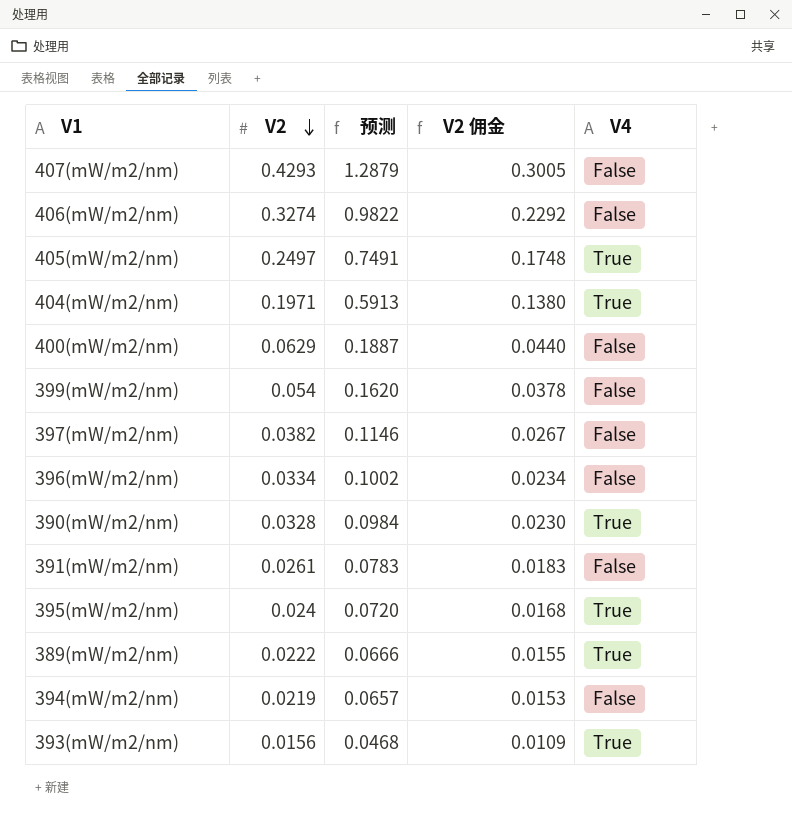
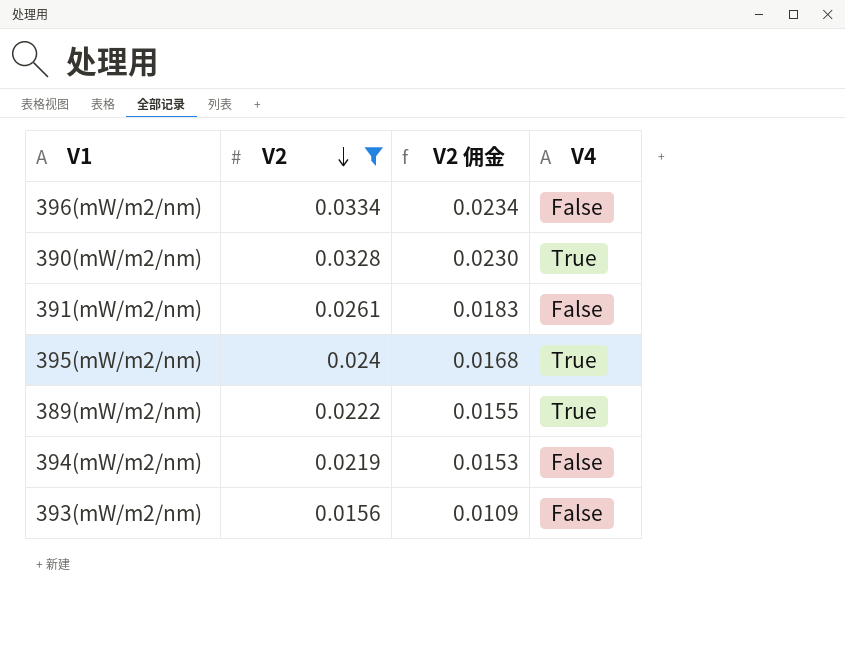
filter: none -> V2 <= 0.0334
column 预测 | formula: [V2] * 3 -> none
393(mW/m2/nm) | V4: True -> False

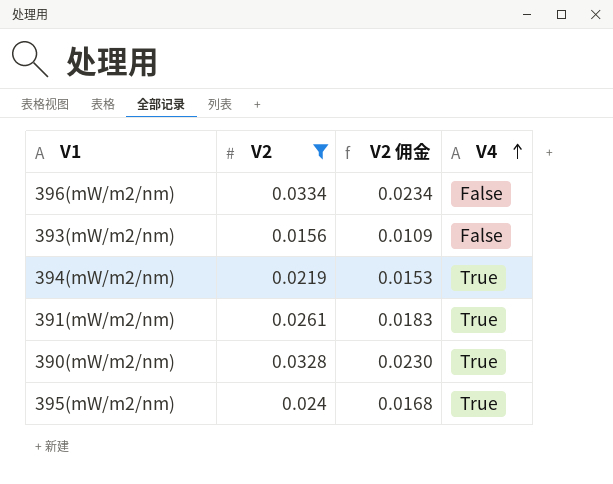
row order: V2 descending -> V4 ascending
row 389(mW/m2/nm): 0.0222 | 0.0155 | True -> none
394(mW/m2/nm) | V4: False -> True
391(mW/m2/nm) | V4: False -> True

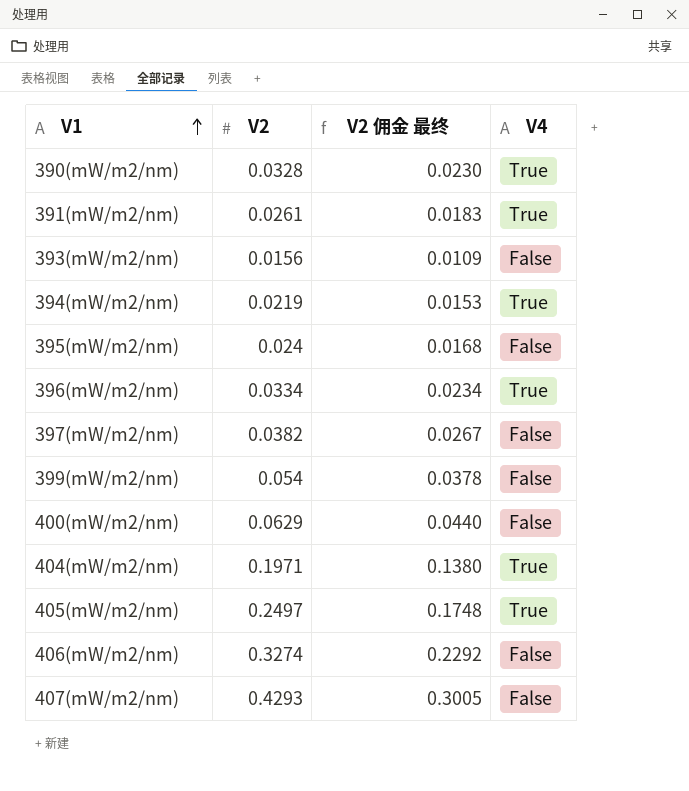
filter: V2 <= 0.0334 -> none
row order: V4 ascending -> V1 ascending
column name: V2 佣金 -> V2 佣金 最终
395(mW/m2/nm) | V4: True -> False
396(mW/m2/nm) | V4: False -> True

